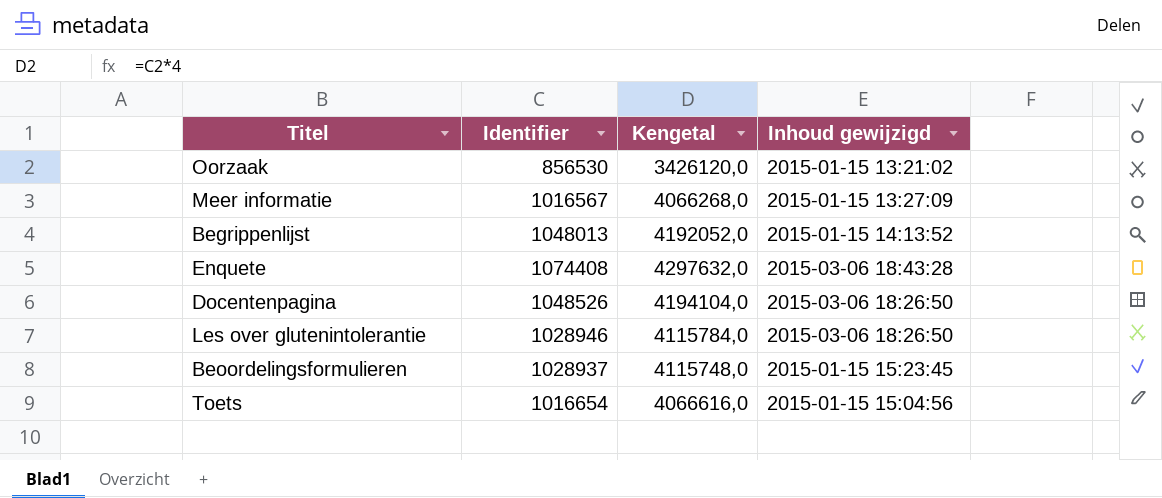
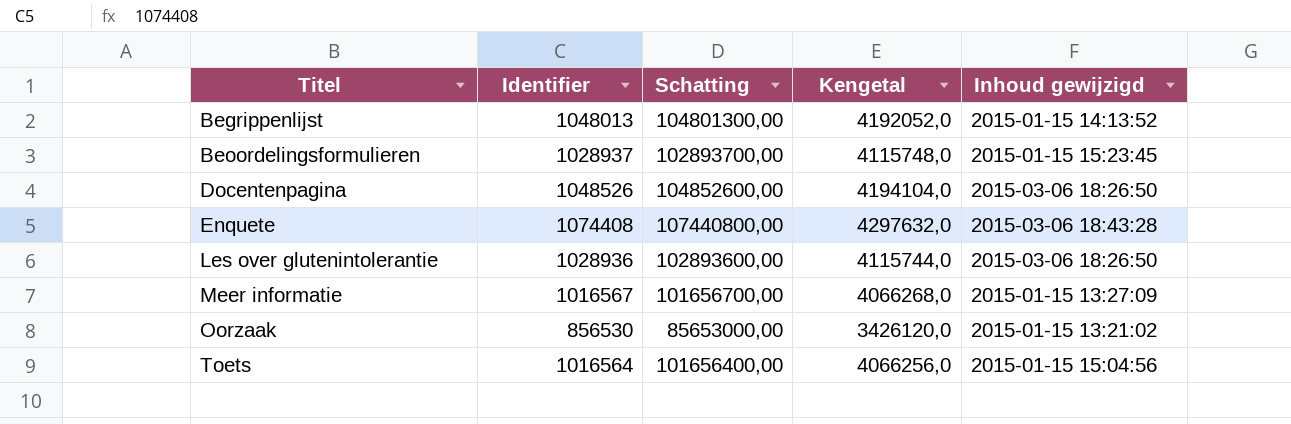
row order: none -> Titel ascending
column Schatting | formula: none -> [Identifier] * 100
Les over glutenintolerantie | Identifier: 1028946 -> 1028936
Les over glutenintolerantie | Kengetal: 4115784,0 -> 4115744,0
Toets | Identifier: 1016654 -> 1016564
Toets | Kengetal: 4066616,0 -> 4066256,0

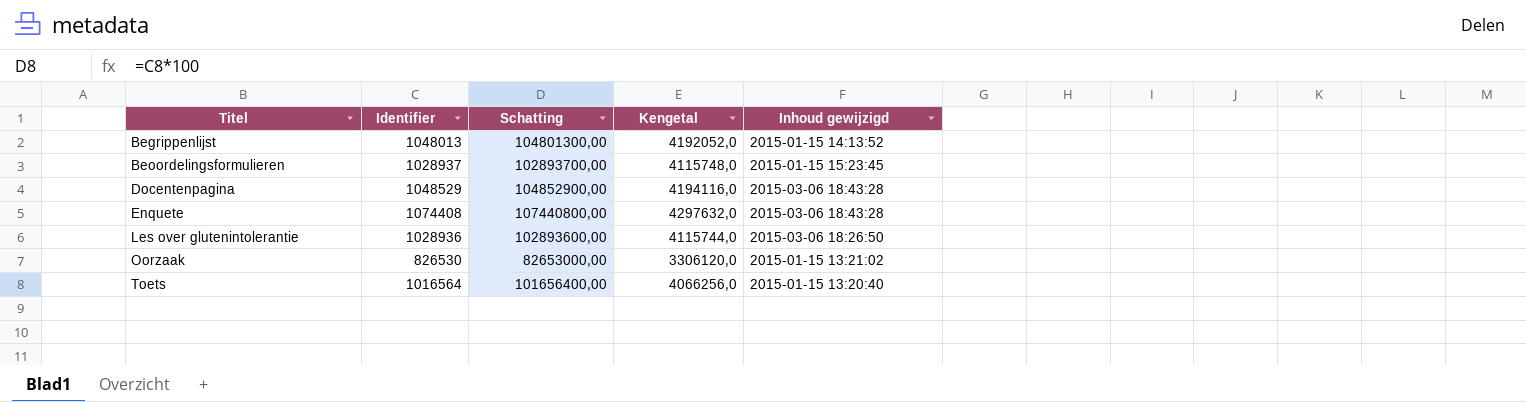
row Meer informatie: 1016567 | 101656700,00 | 4066268,0 | 2015-01-15 13:27:09 -> none
Docentenpagina | Identifier: 1048526 -> 1048529
Docentenpagina | Schatting: 104852600,00 -> 104852900,00
Docentenpagina | Kengetal: 4194104,0 -> 4194116,0
Docentenpagina | Inhoud gewijzigd: 2015-03-06 18:26:50 -> 2015-03-06 18:43:28
Oorzaak | Identifier: 856530 -> 826530
Oorzaak | Schatting: 85653000,00 -> 82653000,00
Oorzaak | Kengetal: 3426120,0 -> 3306120,0
Toets | Inhoud gewijzigd: 2015-01-15 15:04:56 -> 2015-01-15 13:20:40

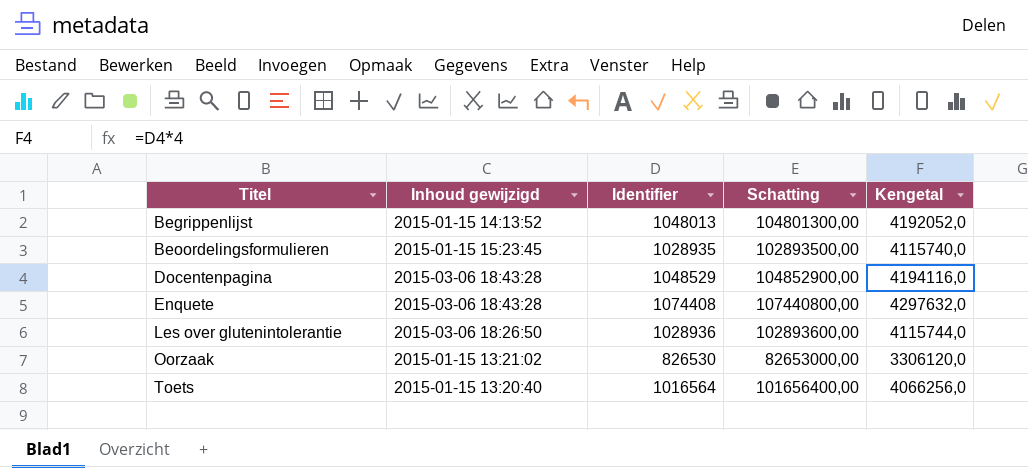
column Inhoud gewijzigd | position: 5 -> 2
Beoordelingsformulieren | Identifier: 1028937 -> 1028935
Beoordelingsformulieren | Schatting: 102893700,00 -> 102893500,00
Beoordelingsformulieren | Kengetal: 4115748,0 -> 4115740,0

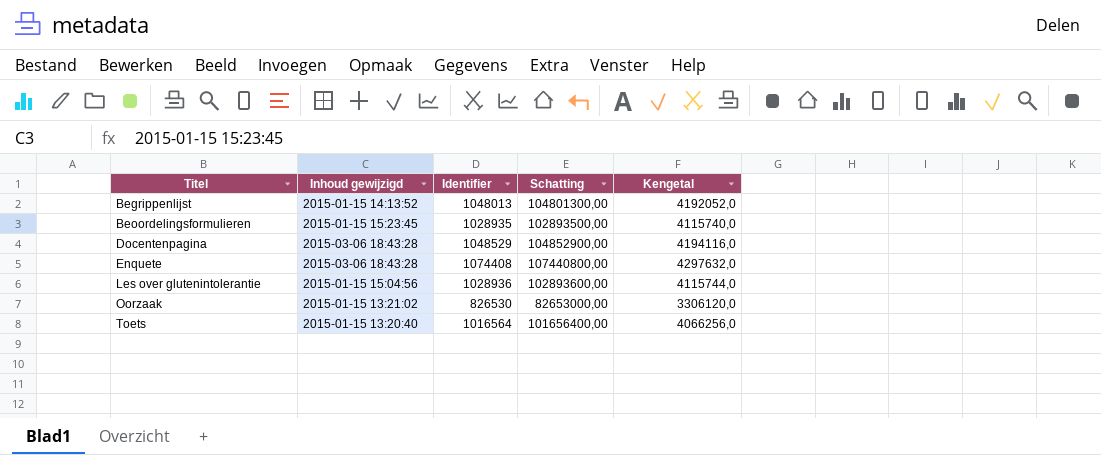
Les over glutenintolerantie | Inhoud gewijzigd: 2015-03-06 18:26:50 -> 2015-01-15 15:04:56

